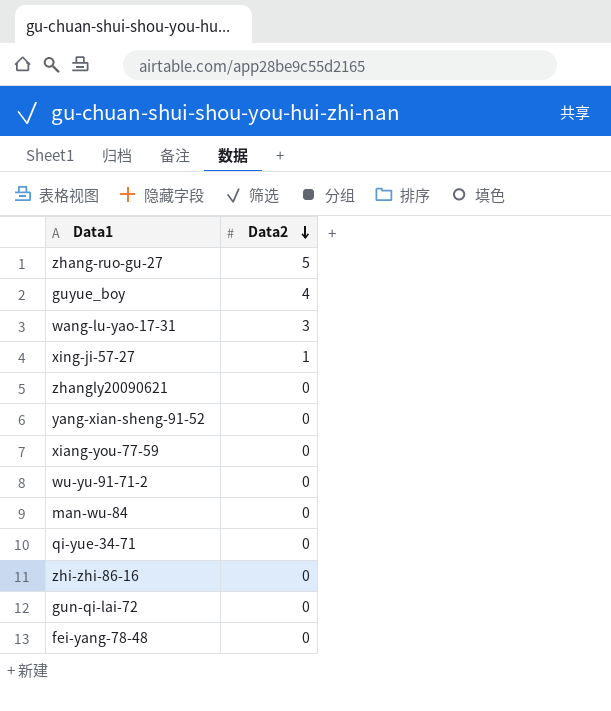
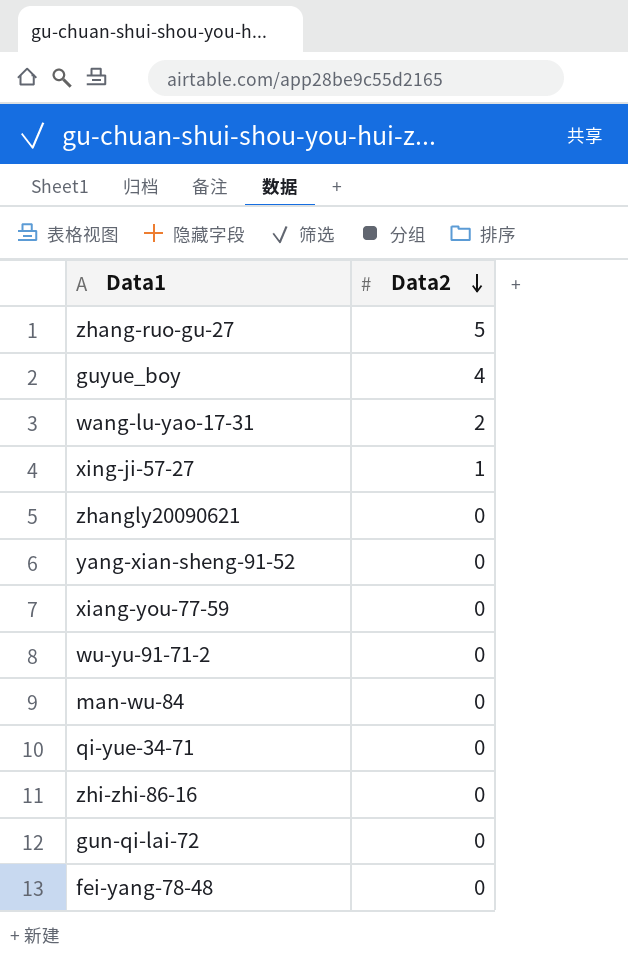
wang-lu-yao-17-31 | Data2: 3 -> 2

